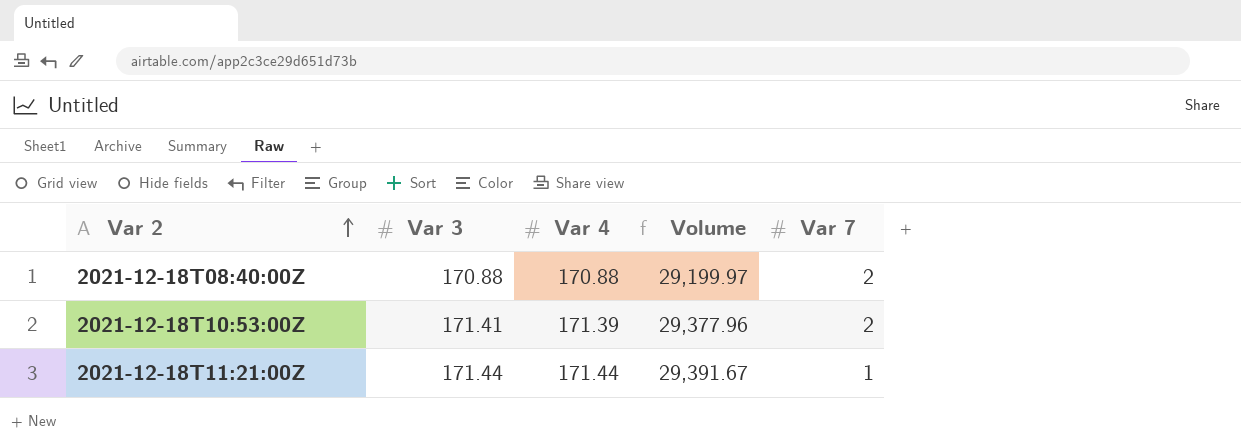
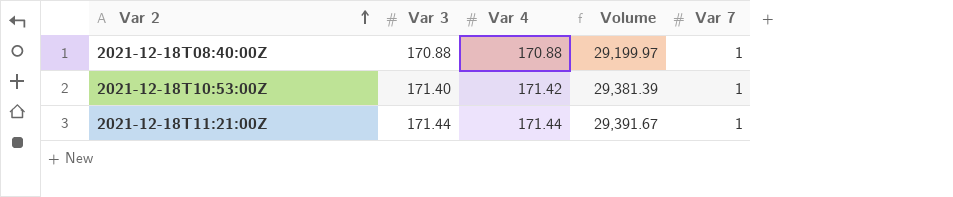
2021-12-18T08:40:00Z | Var 7: 2 -> 1
2021-12-18T10:53:00Z | Var 3: 171.41 -> 171.40
2021-12-18T10:53:00Z | Var 4: 171.39 -> 171.42
2021-12-18T10:53:00Z | Volume: 29,377.96 -> 29,381.39
2021-12-18T10:53:00Z | Var 7: 2 -> 1

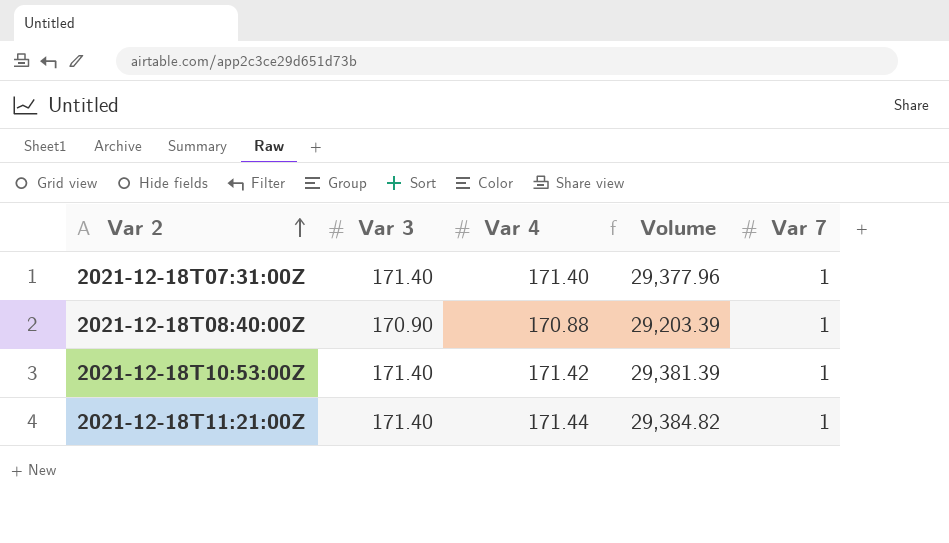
row 2021-12-18T07:31:00Z: none -> 171.40 | 171.40 | 29,377.96 | 1
2021-12-18T08:40:00Z | Var 3: 170.88 -> 170.90
2021-12-18T08:40:00Z | Volume: 29,199.97 -> 29,203.39
2021-12-18T11:21:00Z | Var 3: 171.44 -> 171.40
2021-12-18T11:21:00Z | Volume: 29,391.67 -> 29,384.82

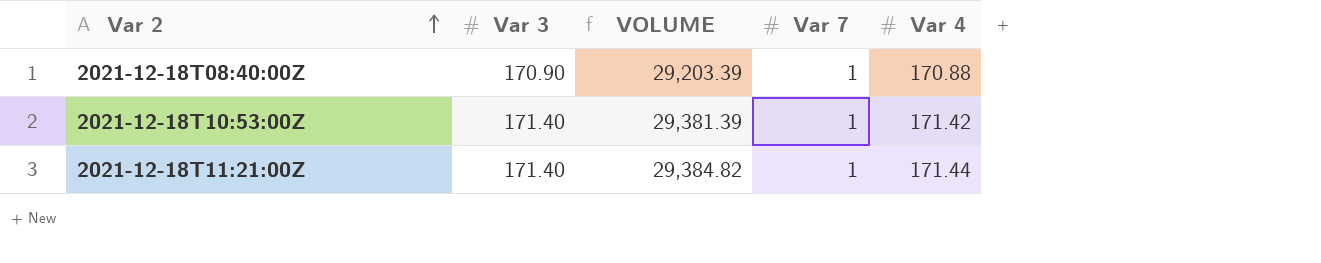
column name: Volume -> VOLUME
column Var 4 | position: 3 -> 5
row 2021-12-18T07:31:00Z: 171.40 | 171.40 | 29,377.96 | 1 -> none

